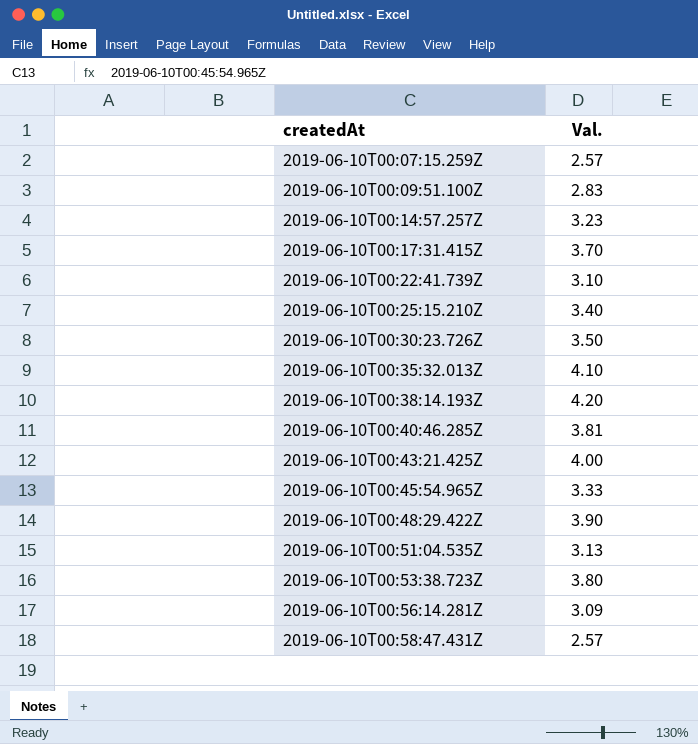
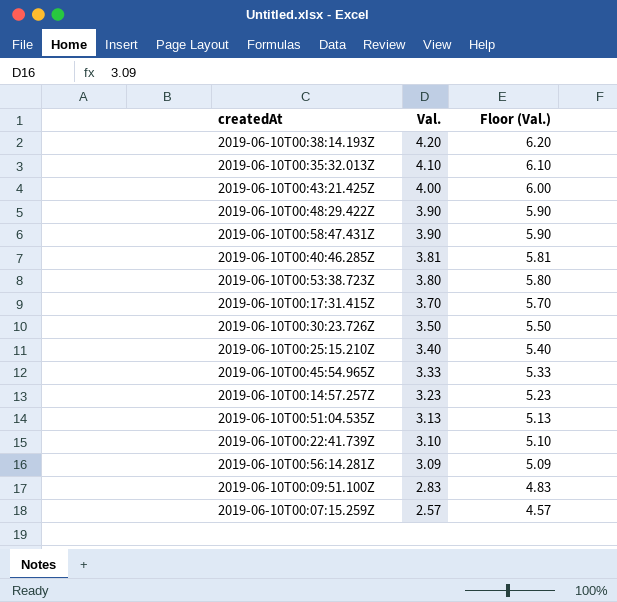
row order: createdAt ascending -> Val. descending
column Floor (Val.) | formula: none -> [Val.] + 2
2019-06-10T00:58:47.431Z | Val.: 2.57 -> 3.90

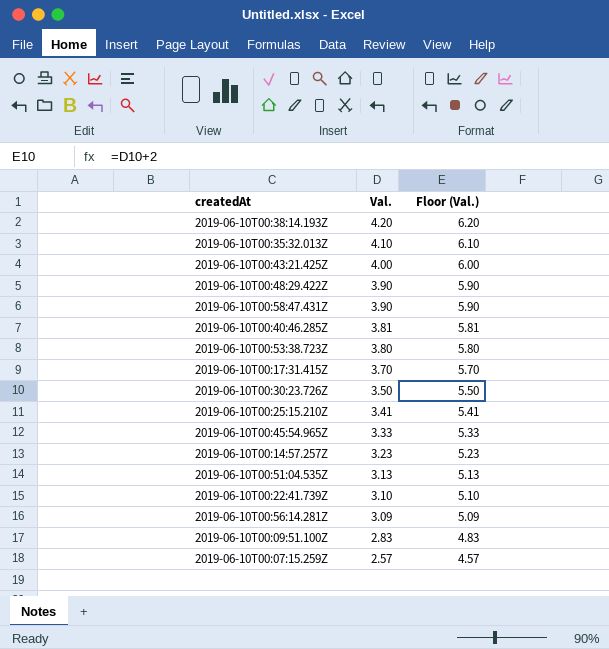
2019-06-10T00:25:15.210Z | Val.: 3.40 -> 3.41
2019-06-10T00:25:15.210Z | Floor (Val.): 5.40 -> 5.41

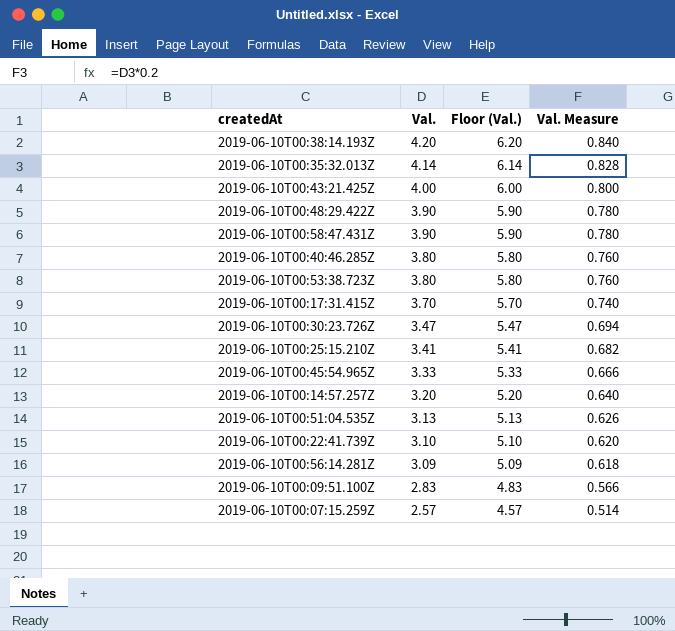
column Val. Measure | formula: none -> [Val.] * 0.2
2019-06-10T00:35:32.013Z | Val.: 4.10 -> 4.14
2019-06-10T00:35:32.013Z | Floor (Val.): 6.10 -> 6.14
2019-06-10T00:40:46.285Z | Val.: 3.81 -> 3.80
2019-06-10T00:40:46.285Z | Floor (Val.): 5.81 -> 5.80
2019-06-10T00:30:23.726Z | Val.: 3.50 -> 3.47
2019-06-10T00:30:23.726Z | Floor (Val.): 5.50 -> 5.47
2019-06-10T00:14:57.257Z | Val.: 3.23 -> 3.20
2019-06-10T00:14:57.257Z | Floor (Val.): 5.23 -> 5.20

